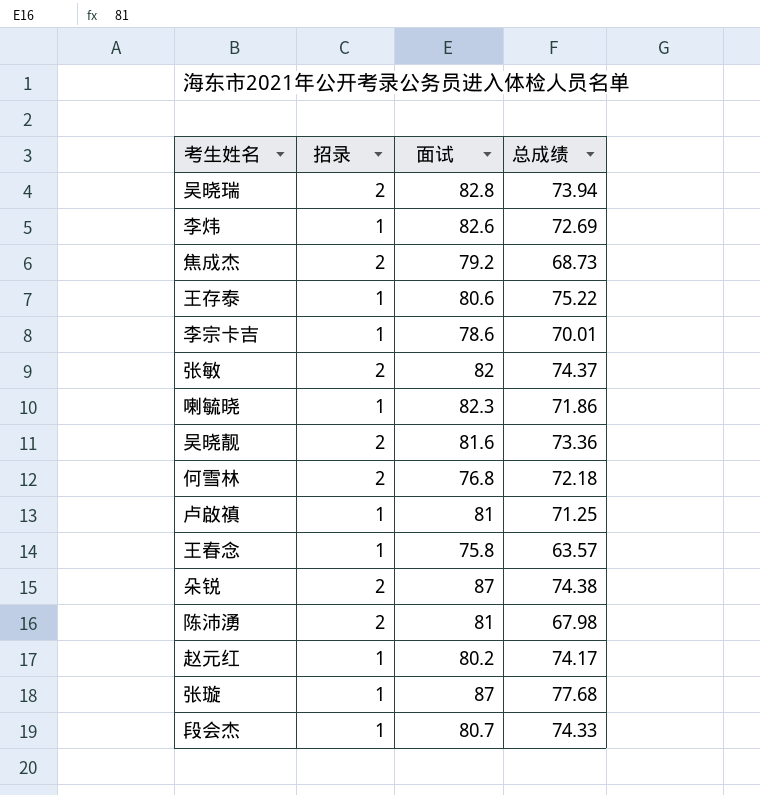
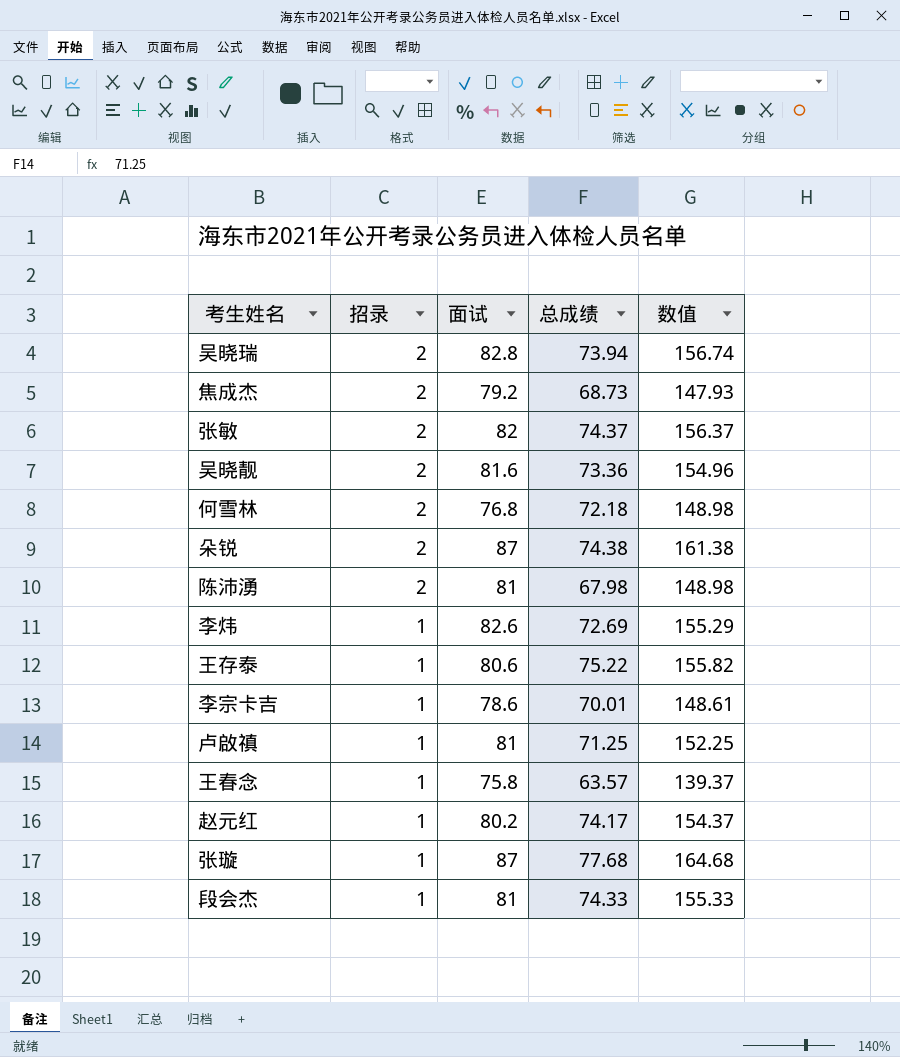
row order: none -> 招录 descending
column 数值 | formula: none -> [面试] + [总成绩]
row 喇毓晓: 1 | 82.3 | 71.86 -> none
段会杰 | 面试: 80.7 -> 81

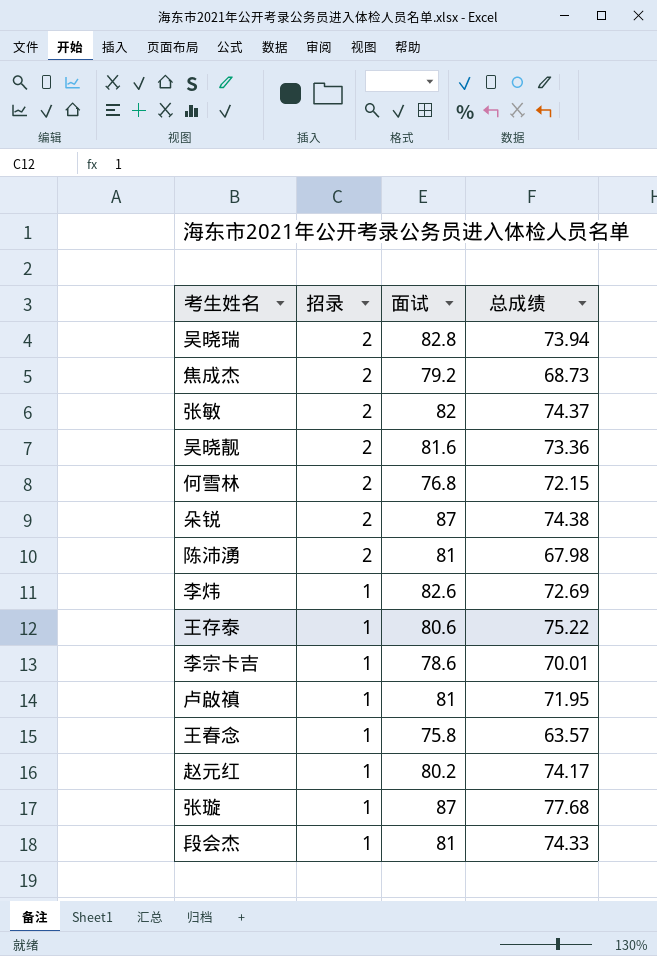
column 数值 | formula: [面试] + [总成绩] -> none
何雪林 | 总成绩: 72.18 -> 72.15
卢啟禛 | 总成绩: 71.25 -> 71.95

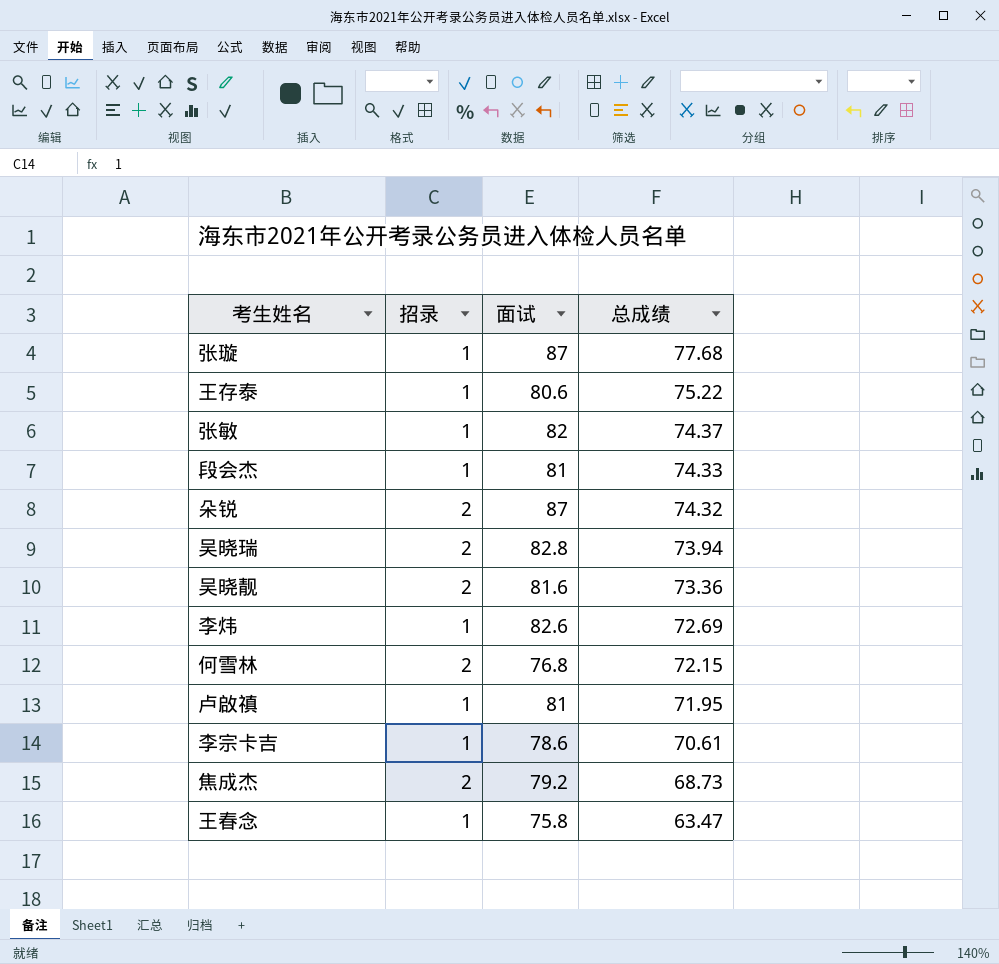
row order: 招录 descending -> 总成绩 descending
row 陈沛湧: 2 | 81 | 67.98 -> none
row 赵元红: 1 | 80.2 | 74.17 -> none
张敏 | 招录: 2 -> 1
朵锐 | 总成绩: 74.38 -> 74.32
李宗卡吉 | 总成绩: 70.01 -> 70.61
王春念 | 总成绩: 63.57 -> 63.47

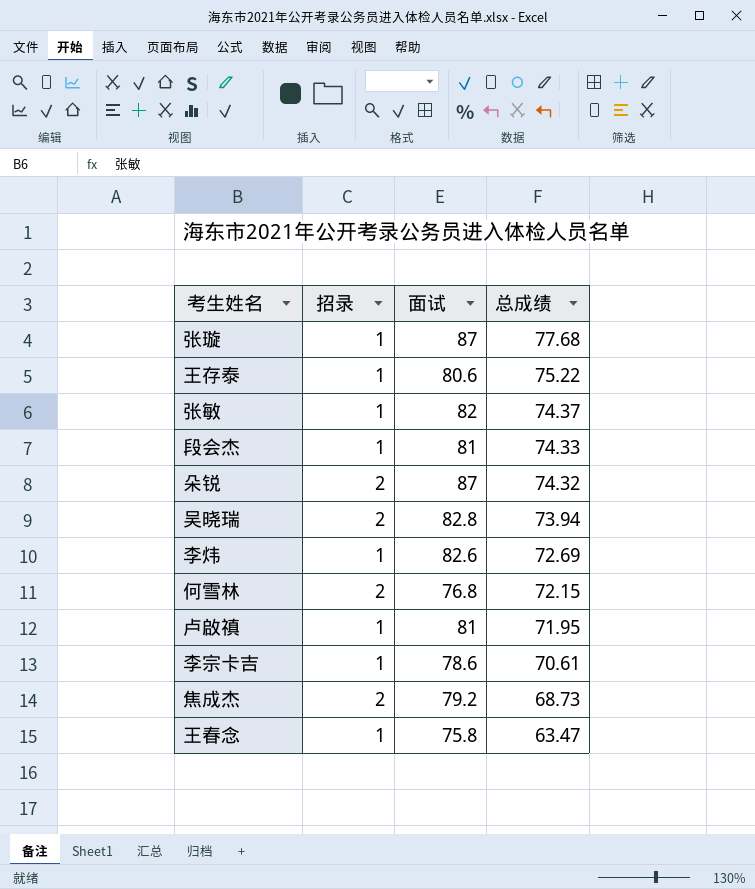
row 吴晓靓: 2 | 81.6 | 73.36 -> none

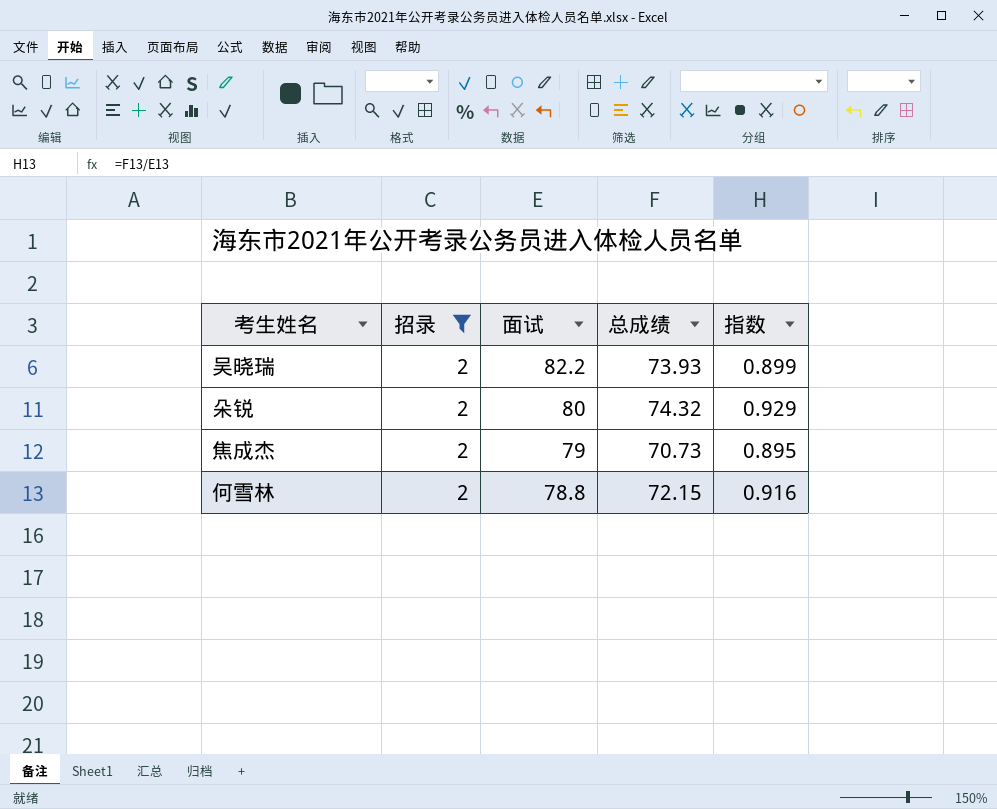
filter: none -> 招录 = 2
row order: 总成绩 descending -> 面试 descending
column 指数 | formula: none -> [总成绩] / [面试]
吴晓瑞 | 面试: 82.8 -> 82.2
吴晓瑞 | 总成绩: 73.94 -> 73.93
朵锐 | 面试: 87 -> 80
焦成杰 | 面试: 79.2 -> 79
焦成杰 | 总成绩: 68.73 -> 70.73
何雪林 | 面试: 76.8 -> 78.8

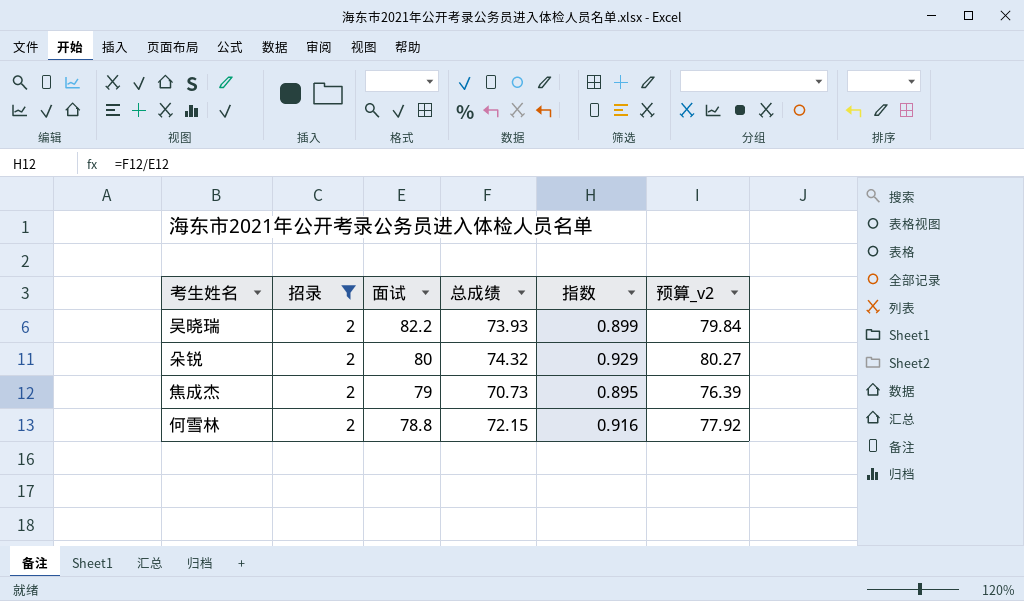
column 预算_v2 | formula: none -> [总成绩] * 1.08

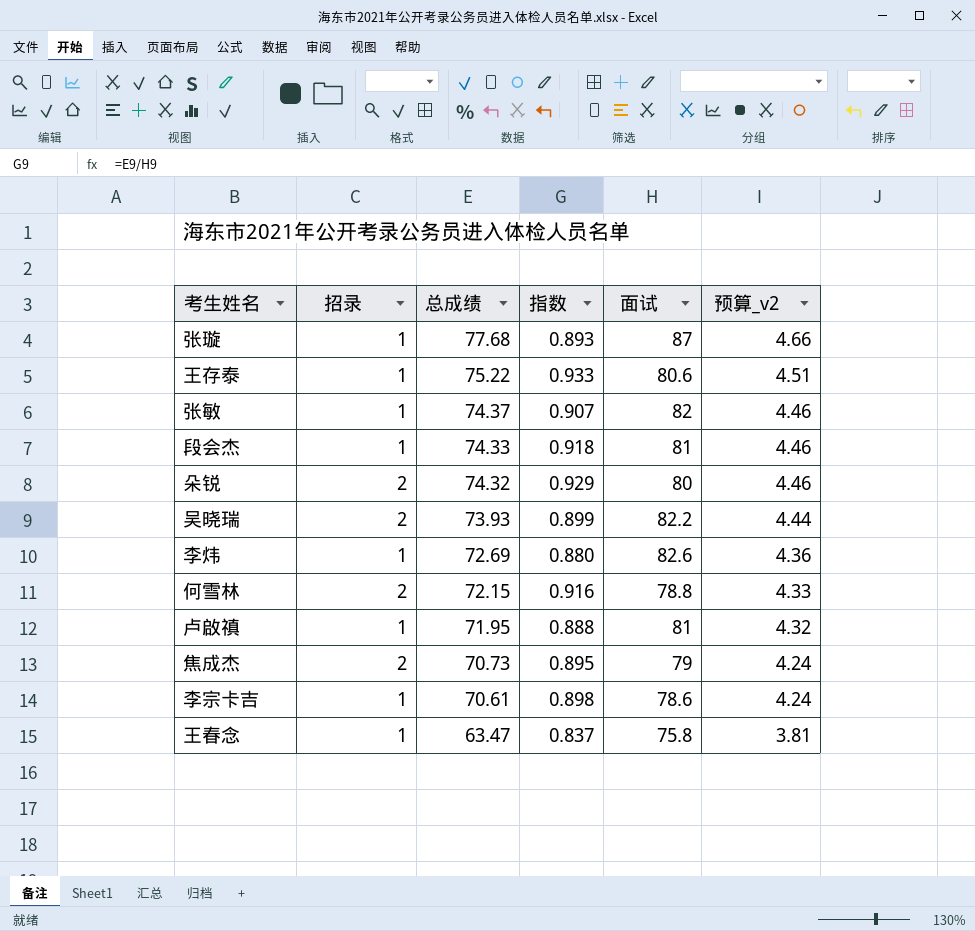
filter: 招录 = 2 -> none
row order: 面试 descending -> 总成绩 descending
column 面试 | position: 3 -> 5
column 预算_v2 | formula: [总成绩] * 1.08 -> [总成绩] * 0.06

